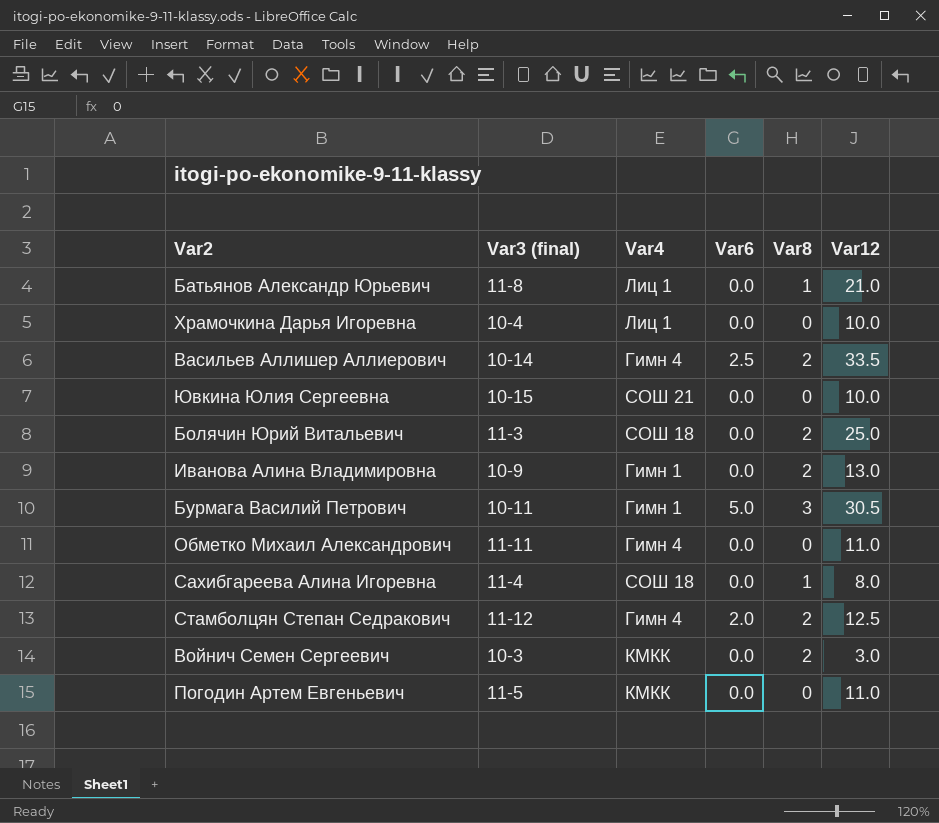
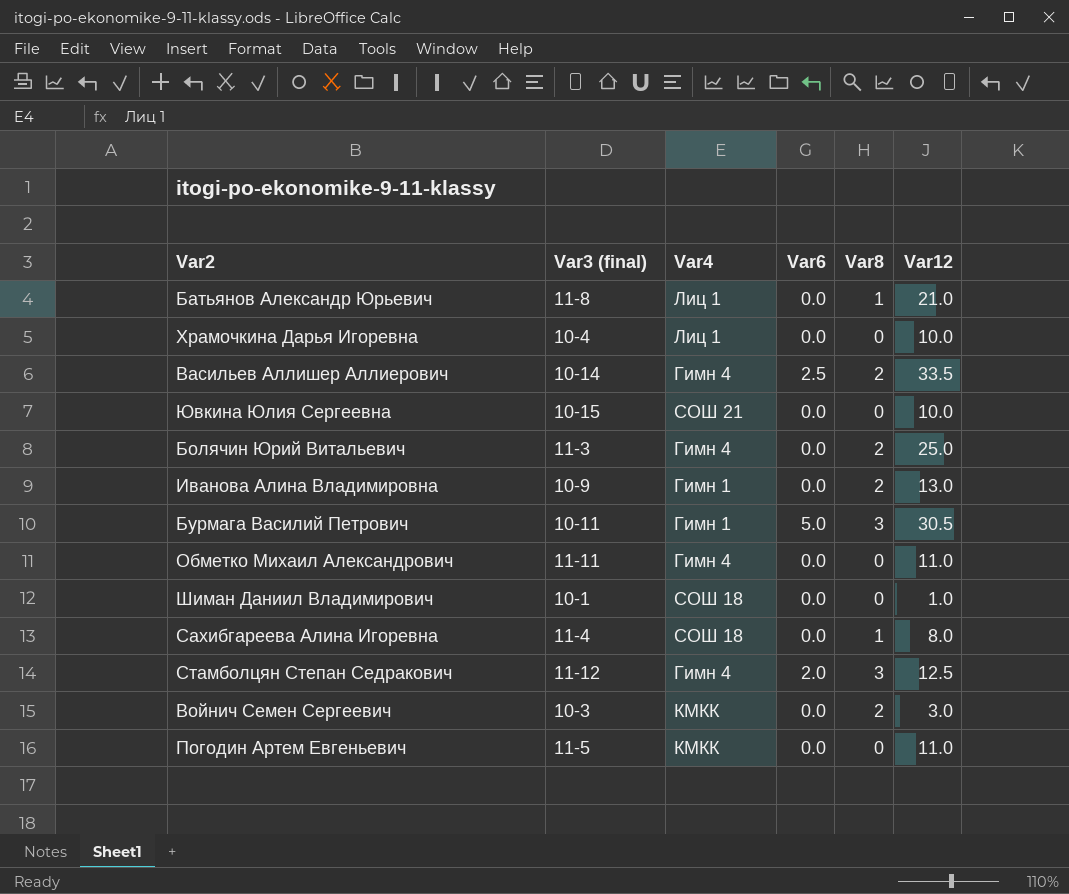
Болячин Юрий Витальевич | Var4: СОШ 18 -> Гимн 4
row Шиман Даниил Владимирович: none -> 10-1 | СОШ 18 | 0.0 | 0 | 1.0
Стамболцян Степан Седракович | Var8: 2 -> 3

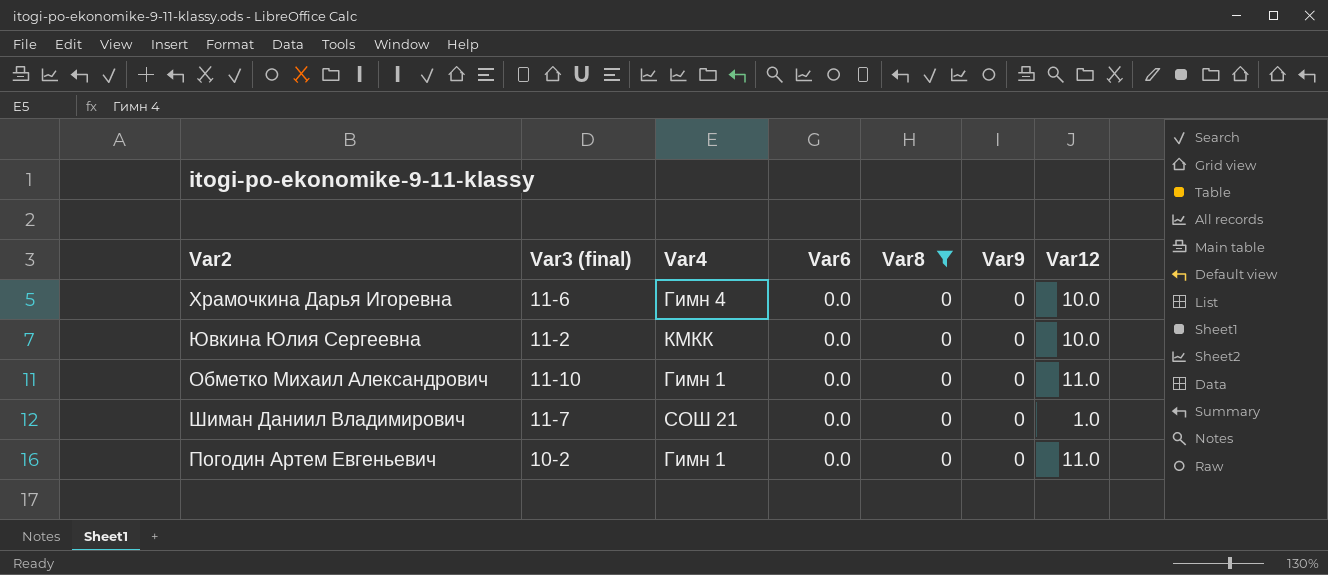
filter: none -> Var8 = 0
column Var9 | position: none -> 6
Храмочкина Дарья Игоревна | Var3 (final): 10-4 -> 11-6
Храмочкина Дарья Игоревна | Var4: Лиц 1 -> Гимн 4
Ювкина Юлия Сергеевна | Var3 (final): 10-15 -> 11-2
Ювкина Юлия Сергеевна | Var4: СОШ 21 -> КМКК
Обметко Михаил Александрович | Var3 (final): 11-11 -> 11-10
Обметко Михаил Александрович | Var4: Гимн 4 -> Гимн 1
Шиман Даниил Владимирович | Var3 (final): 10-1 -> 11-7
Шиман Даниил Владимирович | Var4: СОШ 18 -> СОШ 21
Погодин Артем Евгеньевич | Var3 (final): 11-5 -> 10-2
Погодин Артем Евгеньевич | Var4: КМКК -> Гимн 1

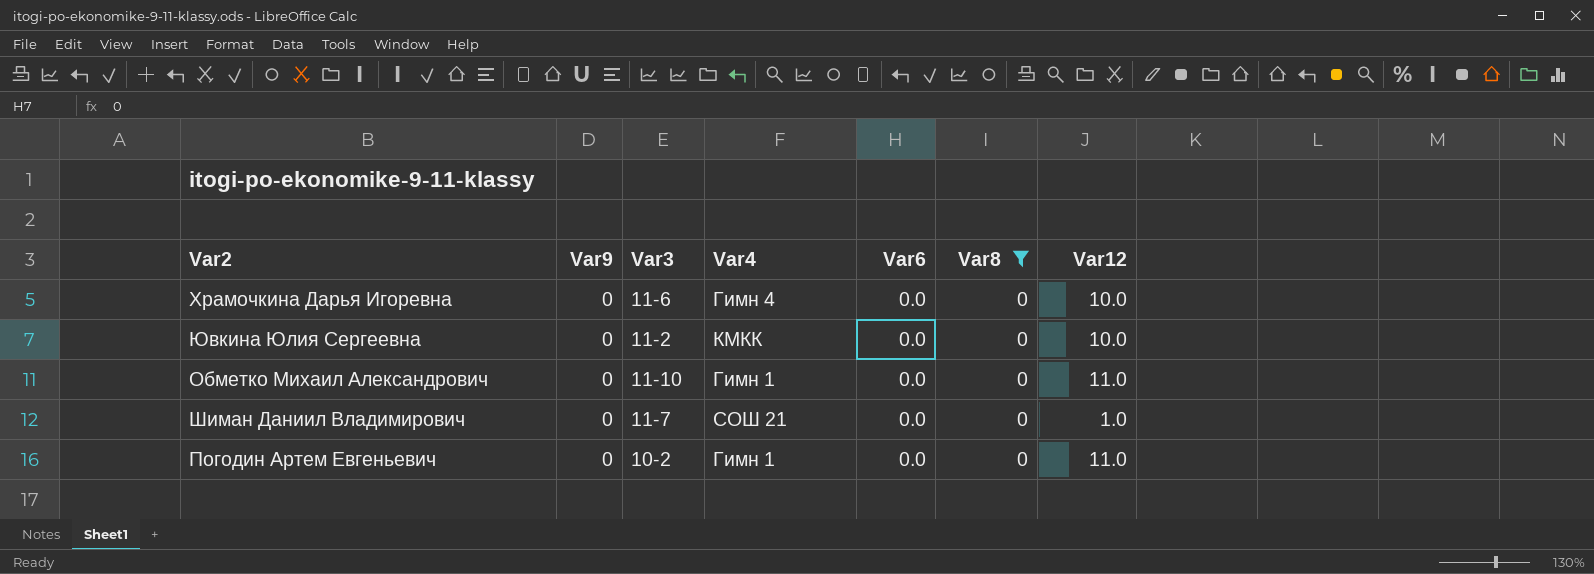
column Var9 | position: 6 -> 2
column name: Var3 (final) -> Var3

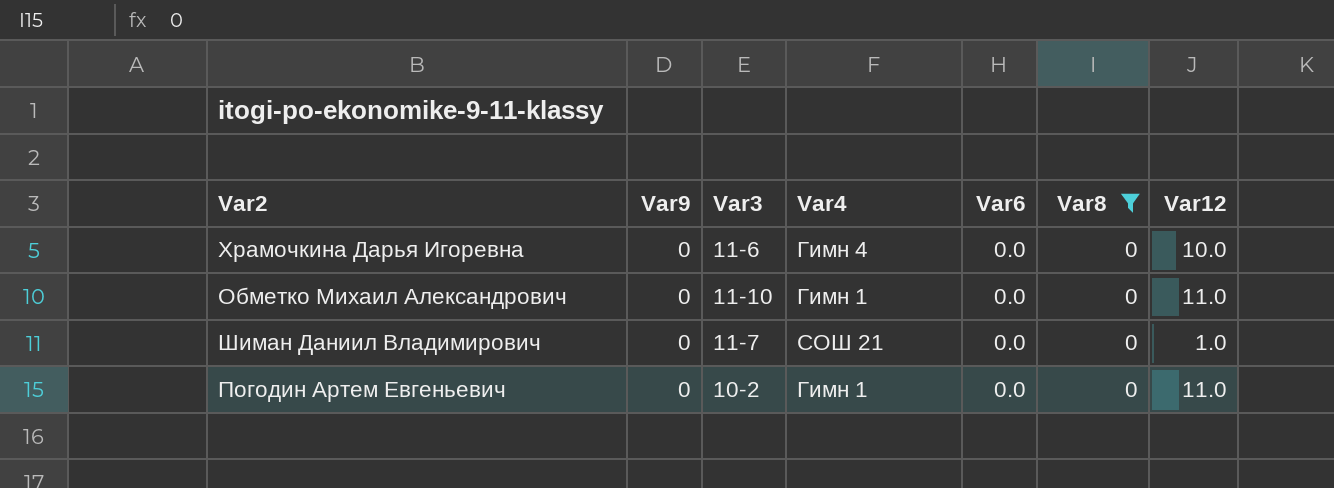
row Ювкина Юлия Сергеевна: 0 | 11-2 | КМКК | 0.0 | 0 | 10.0 -> none

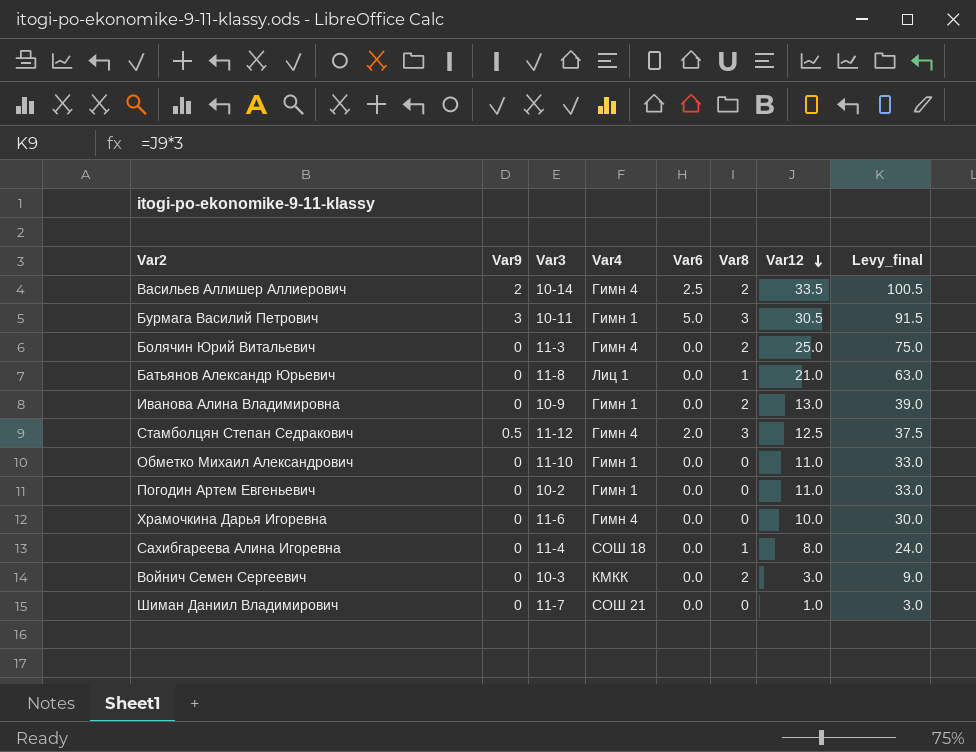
filter: Var8 = 0 -> none
row order: none -> Var12 descending
column Levy_final | formula: none -> [Var12] * 3

